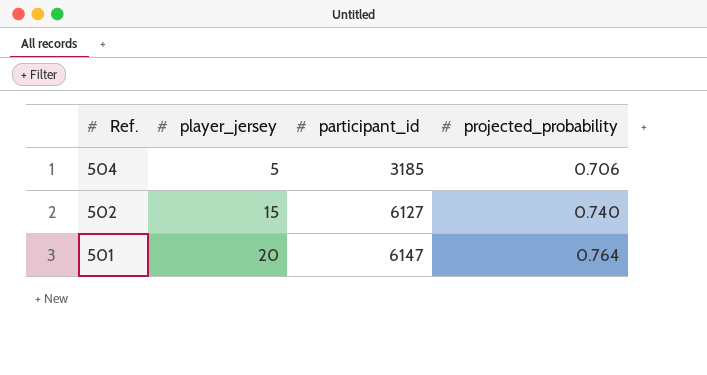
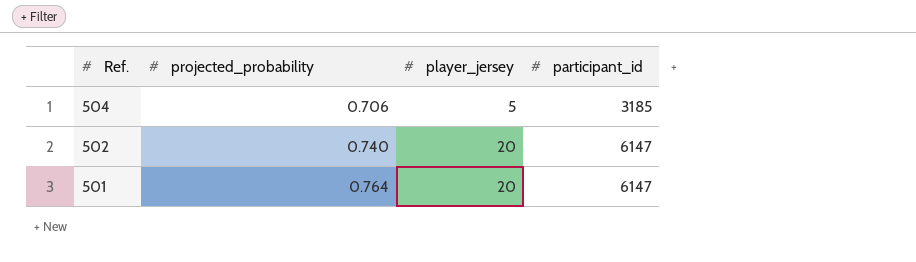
column projected_probability | position: 4 -> 2
502 | player_jersey: 15 -> 20
502 | participant_id: 6127 -> 6147

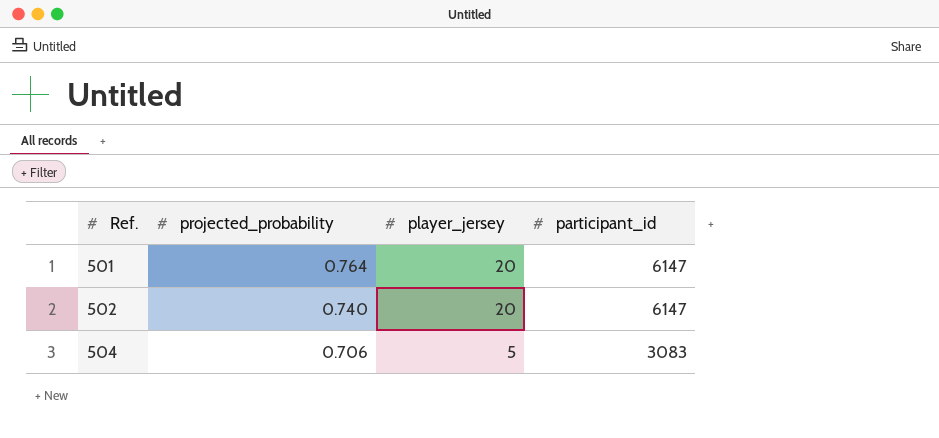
row order: Ref. descending -> Ref. ascending
504 | participant_id: 3185 -> 3083

